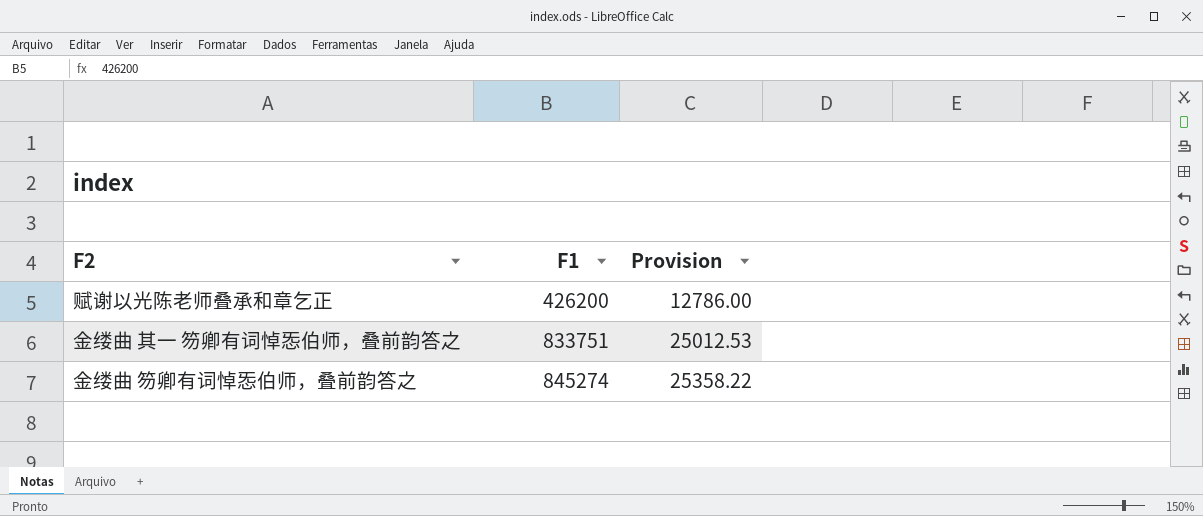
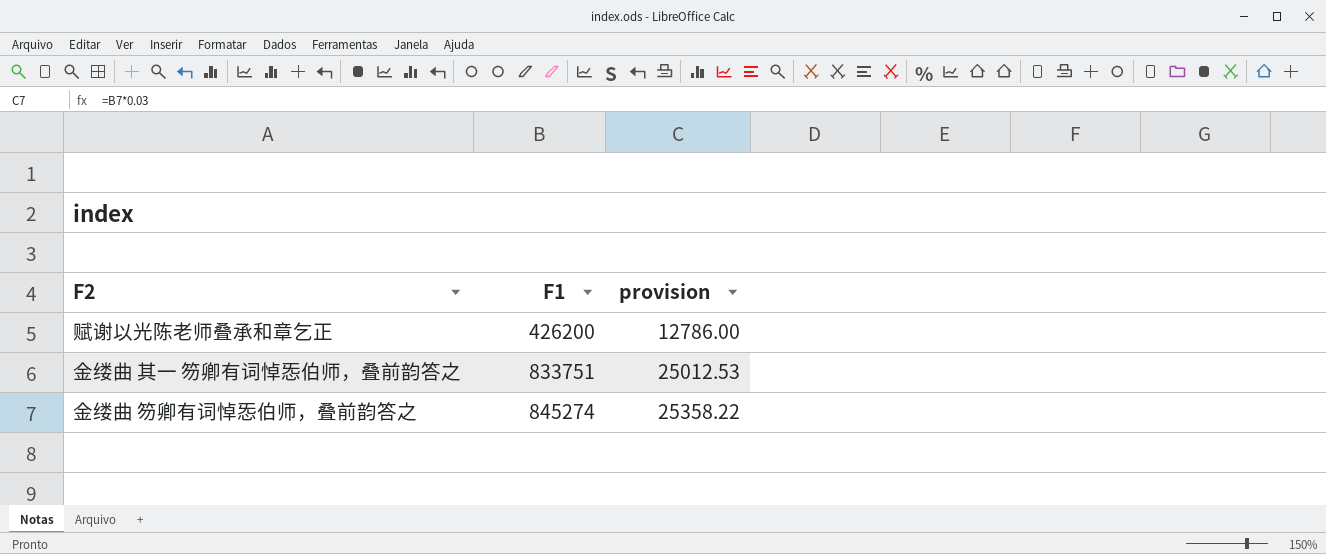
column name: Provision -> provision

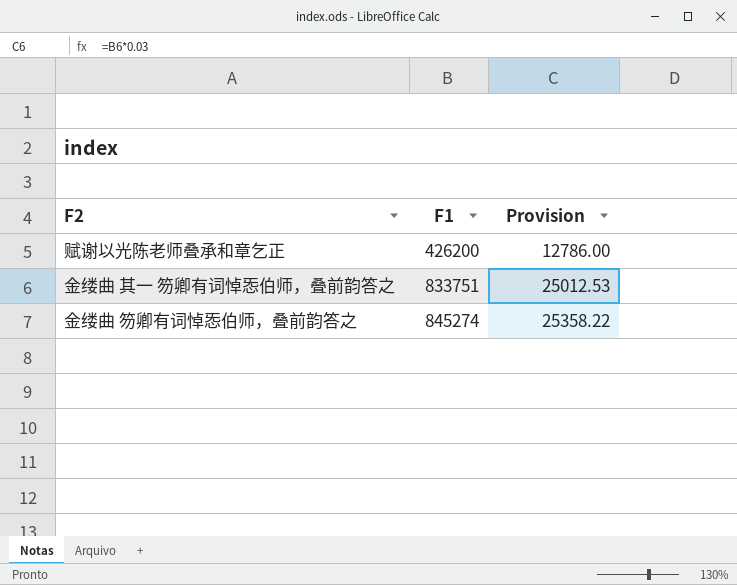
column name: provision -> Provision

